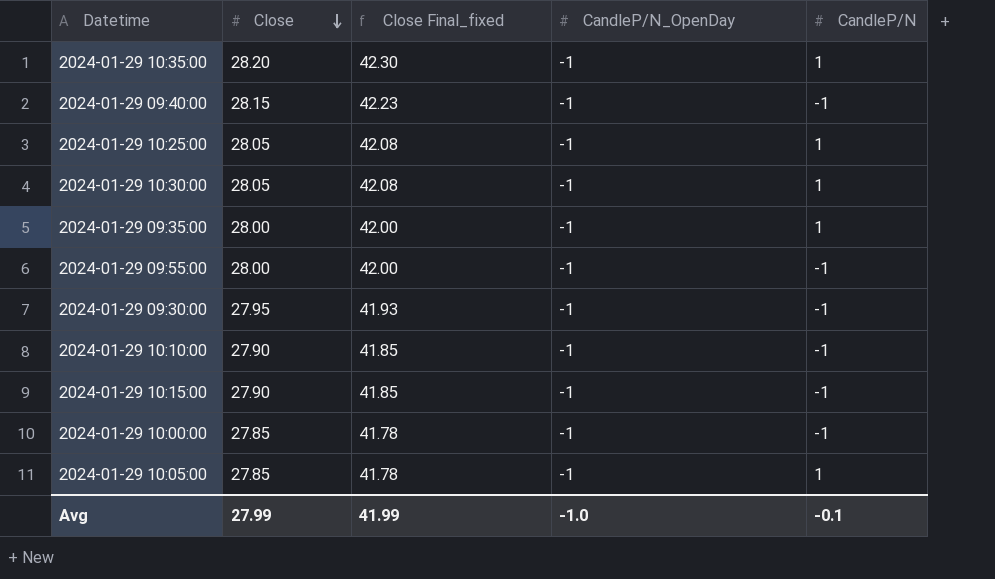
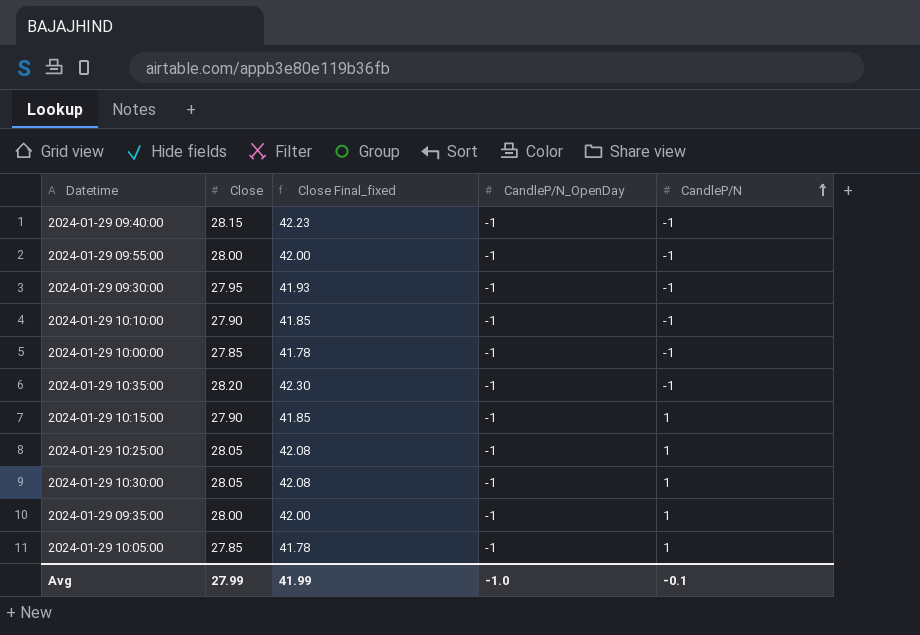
row order: Close descending -> CandleP/N ascending
2024-01-29 10:35:00 | CandleP/N: 1 -> -1
2024-01-29 10:15:00 | CandleP/N: -1 -> 1

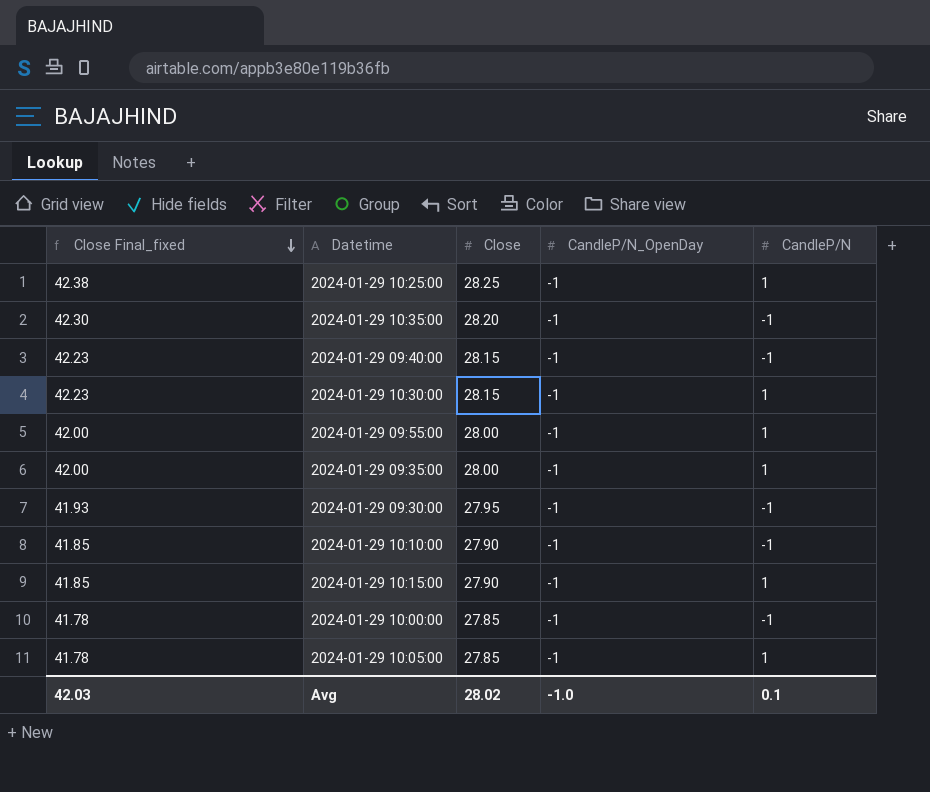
row order: CandleP/N ascending -> Close Final_fixed descending
column Close Final_fixed | position: 3 -> 1
2024-01-29 10:25:00 | Close Final_fixed: 42.08 -> 42.38
2024-01-29 10:25:00 | Close: 28.05 -> 28.25
2024-01-29 10:30:00 | Close Final_fixed: 42.08 -> 42.23
2024-01-29 10:30:00 | Close: 28.05 -> 28.15
2024-01-29 09:55:00 | CandleP/N: -1 -> 1
Avg | Close Final_fixed: 41.99 -> 42.03
Avg | Close: 27.99 -> 28.02
Avg | CandleP/N: -0.1 -> 0.1

